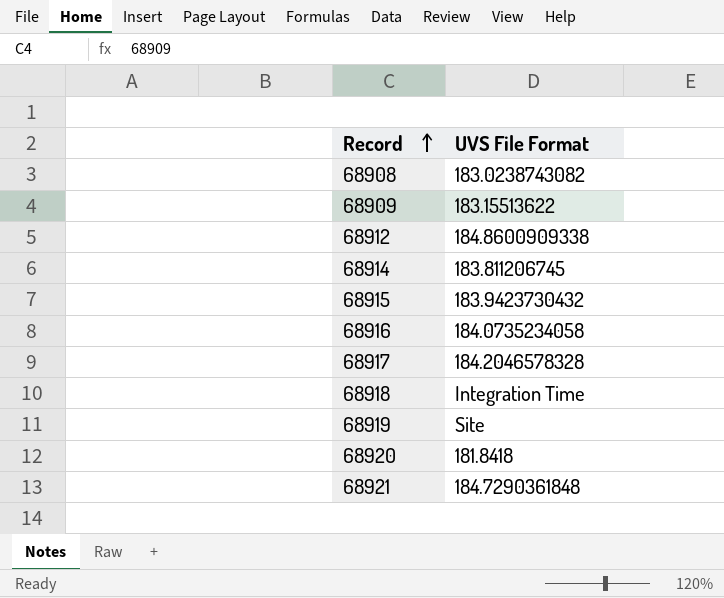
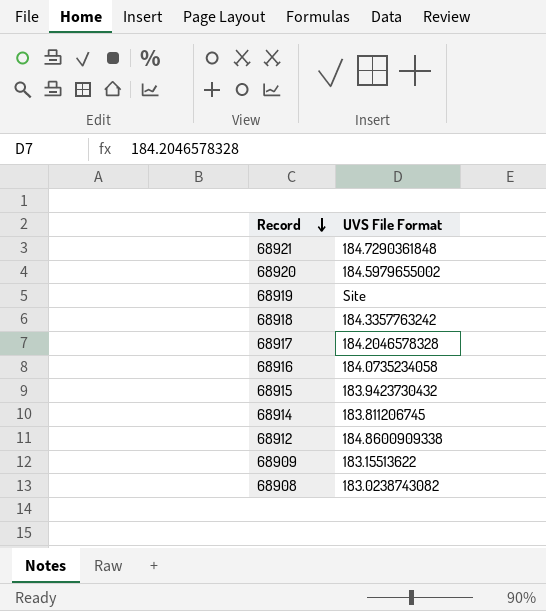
row order: Record ascending -> Record descending
68920 | UVS File Format: 181.8418 -> 184.5979655002
68918 | UVS File Format: Integration Time -> 184.3357763242

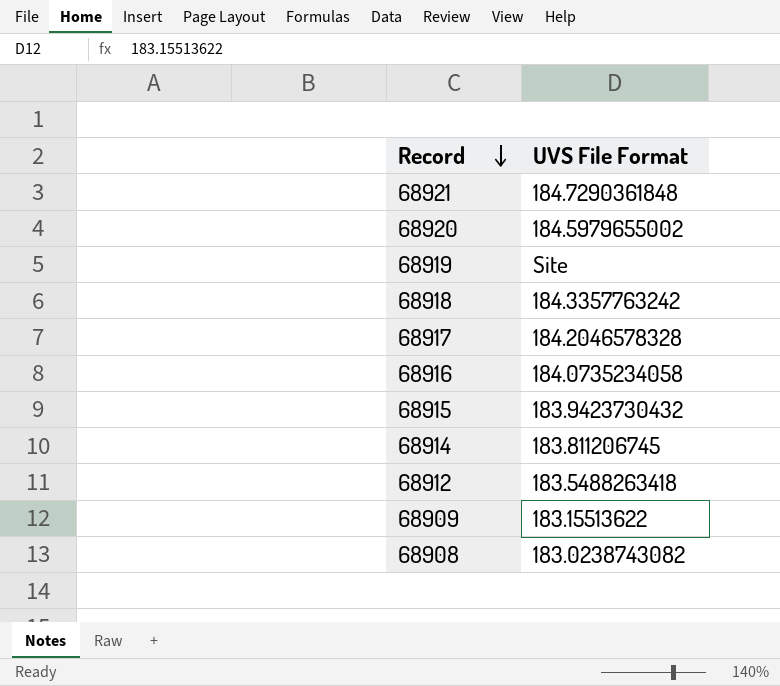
68912 | UVS File Format: 184.8600909338 -> 183.5488263418

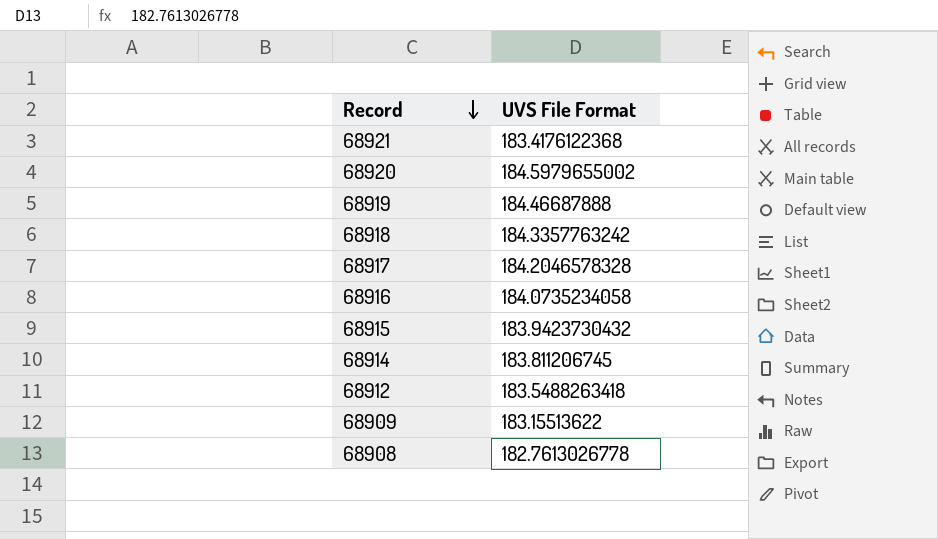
68921 | UVS File Format: 184.7290361848 -> 183.4176122368
68919 | UVS File Format: Site -> 184.46687888
68908 | UVS File Format: 183.0238743082 -> 182.7613026778

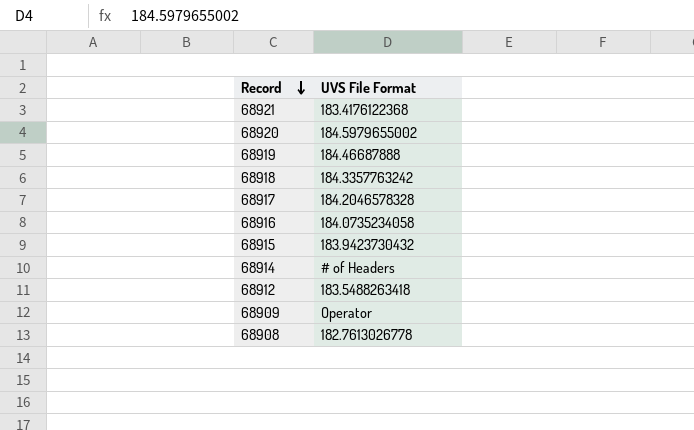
68914 | UVS File Format: 183.811206745 -> # of Headers
68909 | UVS File Format: 183.15513622 -> Operator

